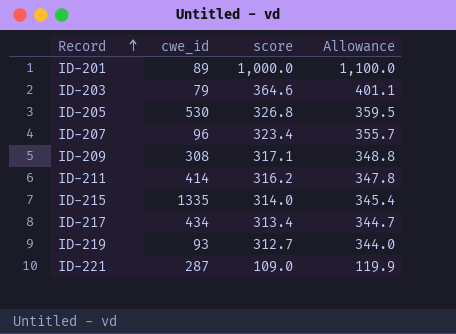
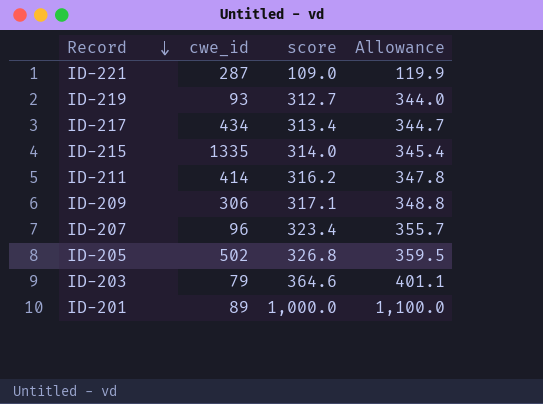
row order: Record ascending -> Record descending
ID-209 | cwe_id: 308 -> 306
ID-205 | cwe_id: 530 -> 502

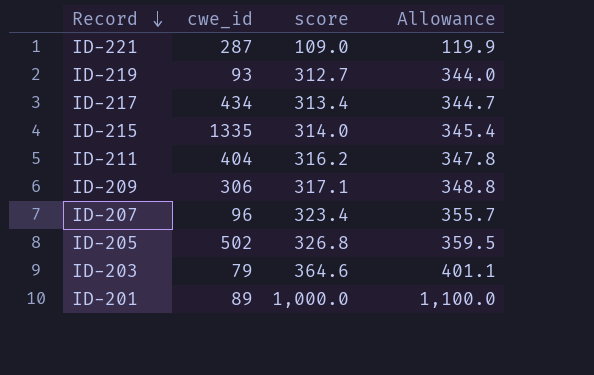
ID-211 | cwe_id: 414 -> 404

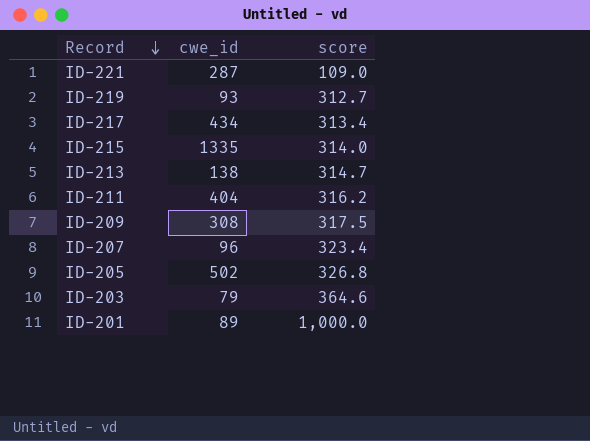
column Allowance | formula: [score] * 1.1 -> none
row ID-213: none -> 138 | 314.7
ID-209 | cwe_id: 306 -> 308
ID-209 | score: 317.1 -> 317.5

